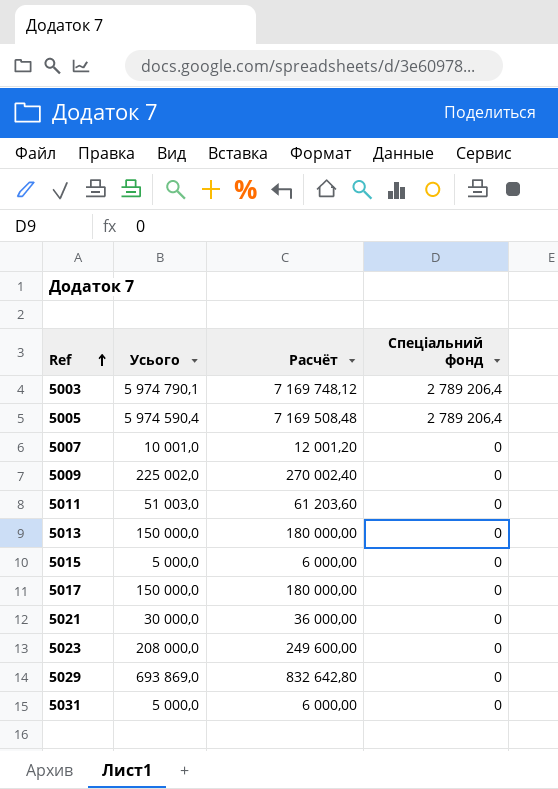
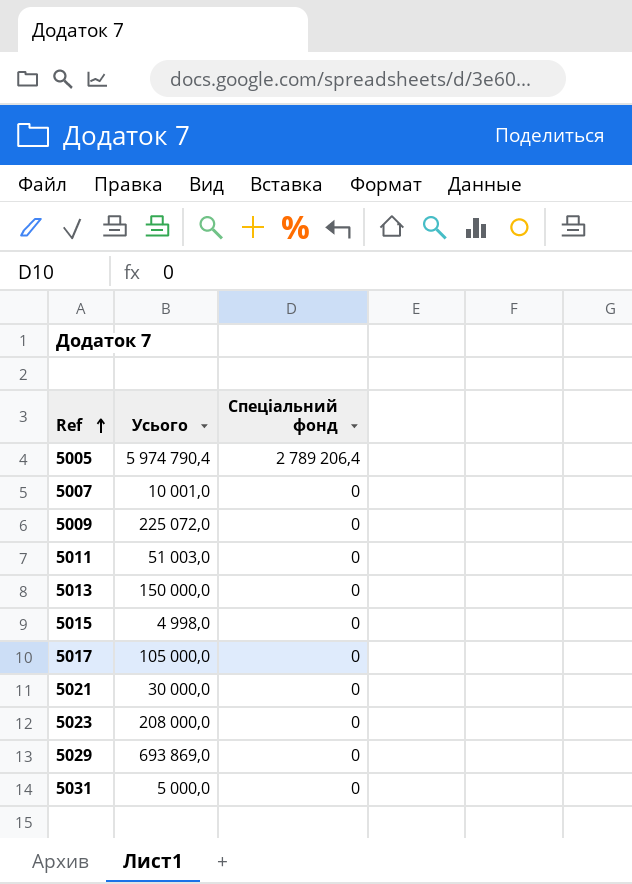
column Расчёт | formula: [Усього] * 1,2 -> none
row 5003: 5 974 790,1 | 7 169 748,12 | 2 789 206,4 -> none
5005 | Усього: 5 974 590,4 -> 5 974 790,4
5009 | Усього: 225 002,0 -> 225 072,0
5015 | Усього: 5 000,0 -> 4 998,0
5017 | Усього: 150 000,0 -> 105 000,0

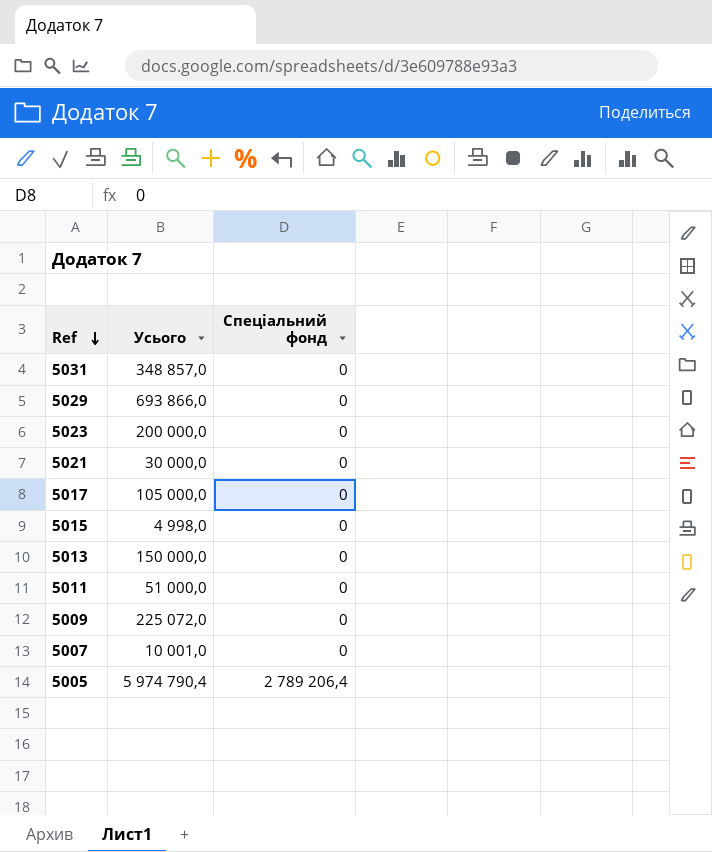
row order: Ref ascending -> Ref descending
5031 | Усього: 5 000,0 -> 348 857,0
5029 | Усього: 693 869,0 -> 693 866,0
5023 | Усього: 208 000,0 -> 200 000,0
5011 | Усього: 51 003,0 -> 51 000,0

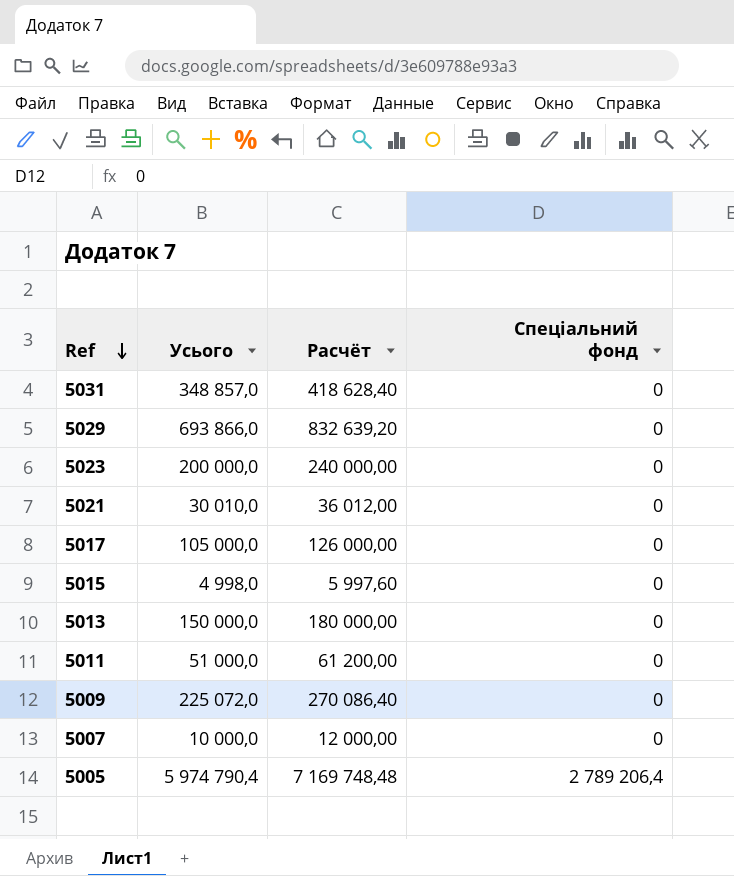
column Расчёт | formula: none -> [Усього] * 1,2
5021 | Усього: 30 000,0 -> 30 010,0
5007 | Усього: 10 001,0 -> 10 000,0

